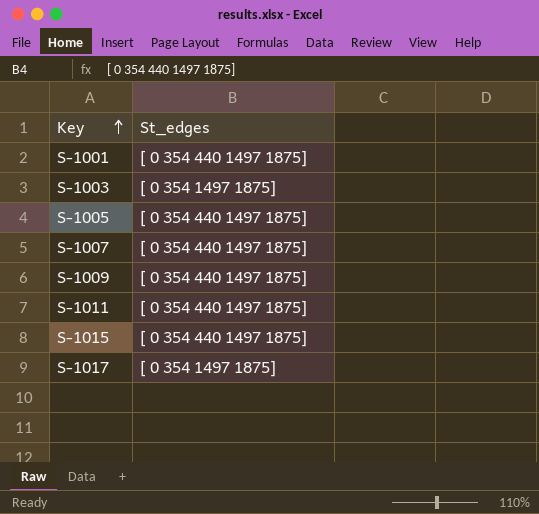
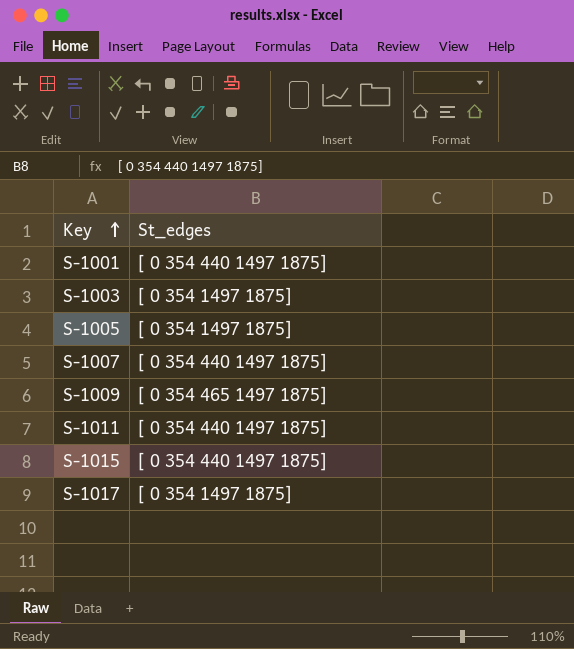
S-1005 | St_edges: [ 0 354 440 1497 1875] -> [ 0 354 1497 1875]
S-1009 | St_edges: [ 0 354 440 1497 1875] -> [ 0 354 465 1497 1875]

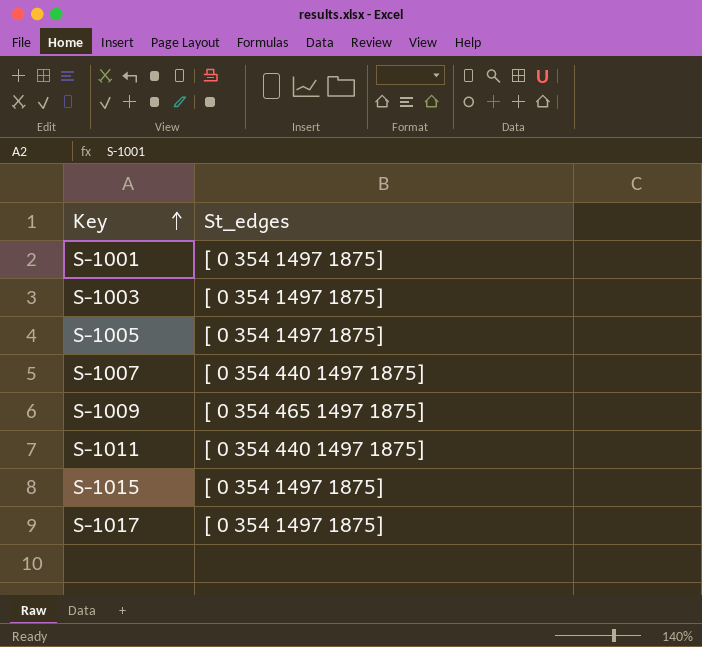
S-1001 | St_edges: [ 0 354 440 1497 1875] -> [ 0 354 1497 1875]
S-1015 | St_edges: [ 0 354 440 1497 1875] -> [ 0 354 1497 1875]

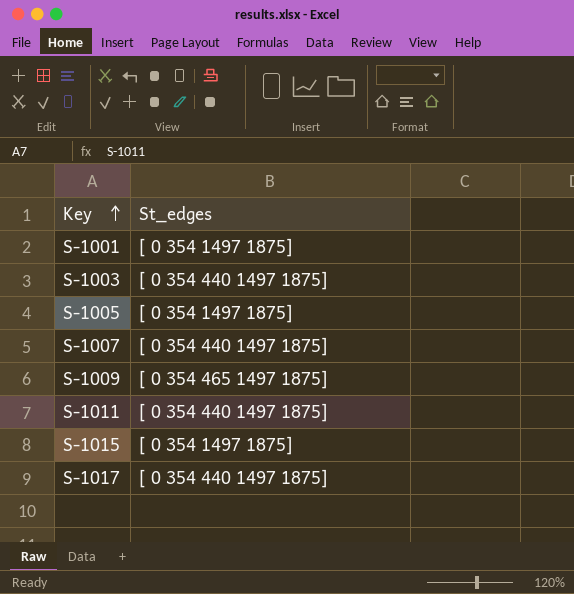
S-1003 | St_edges: [ 0 354 1497 1875] -> [ 0 354 440 1497 1875]
S-1017 | St_edges: [ 0 354 1497 1875] -> [ 0 354 440 1497 1875]

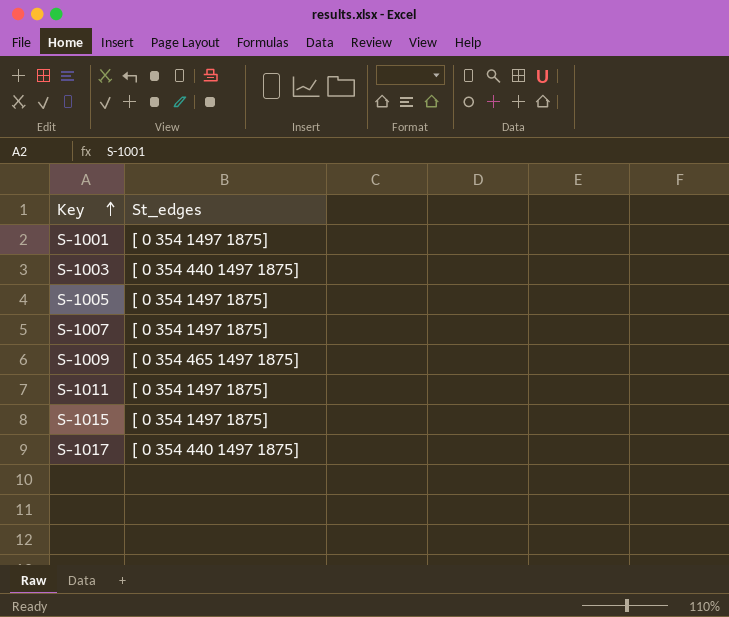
S-1007 | St_edges: [ 0 354 440 1497 1875] -> [ 0 354 1497 1875]
S-1011 | St_edges: [ 0 354 440 1497 1875] -> [ 0 354 1497 1875]

